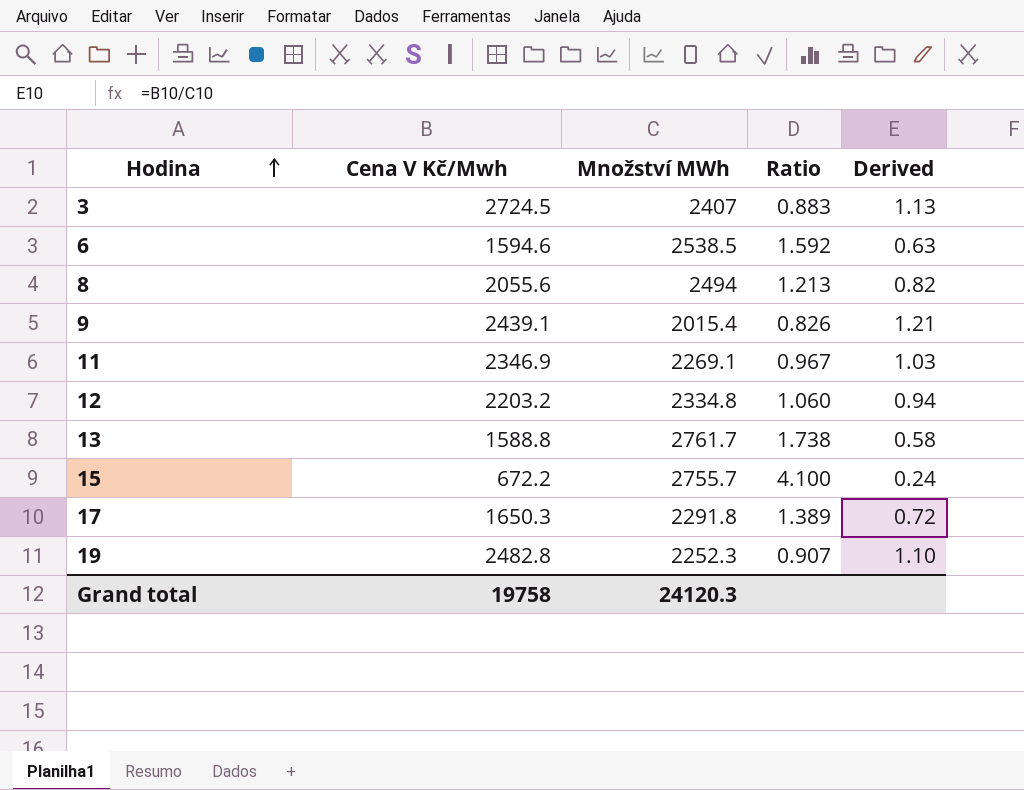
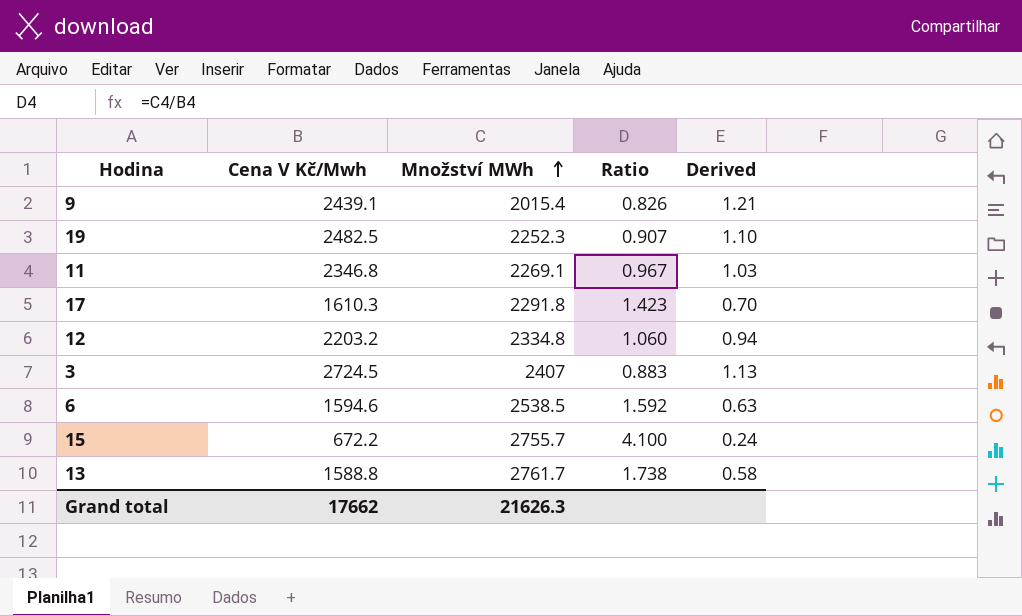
row order: Hodina ascending -> Množství MWh ascending
row 8: 2055.6 | 2494 | 1.213 | 0.82 -> none
19 | Cena V Kč/Mwh: 2482.8 -> 2482.5
11 | Cena V Kč/Mwh: 2346.9 -> 2346.8
17 | Cena V Kč/Mwh: 1650.3 -> 1610.3
17 | Ratio: 1.389 -> 1.423
17 | Derived: 0.72 -> 0.70
Grand total | Cena V Kč/Mwh: 19758 -> 17662
Grand total | Množství MWh: 24120.3 -> 21626.3

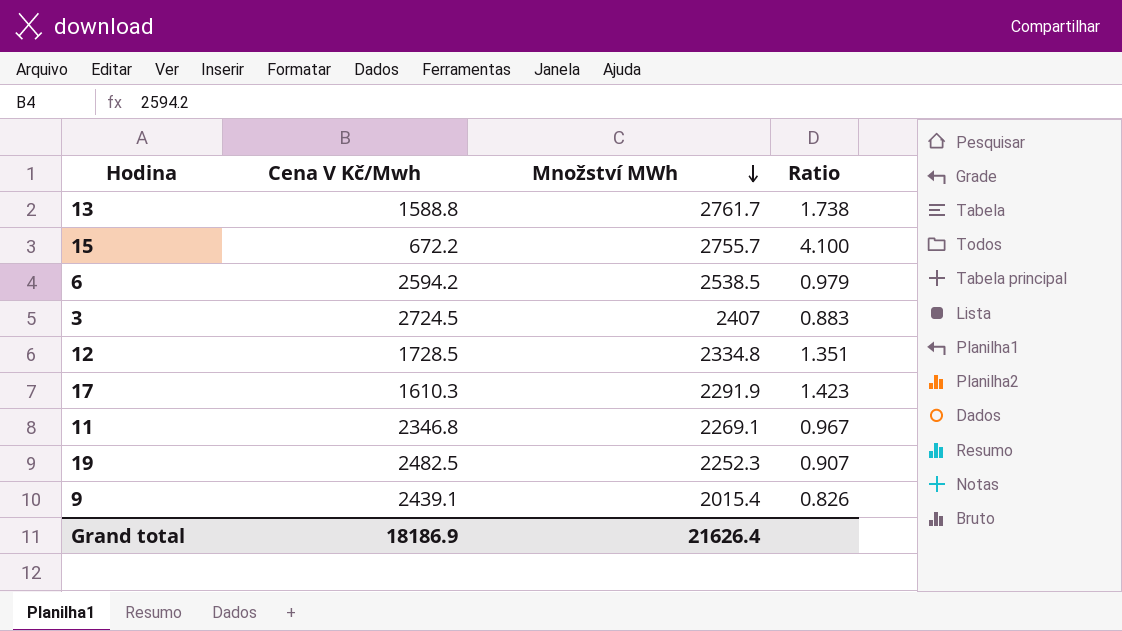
row order: Množství MWh ascending -> Množství MWh descending
column Derived | formula: [Cena V Kč/Mwh] / [Množství MWh] -> none
6 | Cena V Kč/Mwh: 1594.6 -> 2594.2
6 | Ratio: 1.592 -> 0.979
12 | Cena V Kč/Mwh: 2203.2 -> 1728.5
12 | Ratio: 1.060 -> 1.351
17 | Množství MWh: 2291.8 -> 2291.9
Grand total | Cena V Kč/Mwh: 17662 -> 18186.9
Grand total | Množství MWh: 21626.3 -> 21626.4

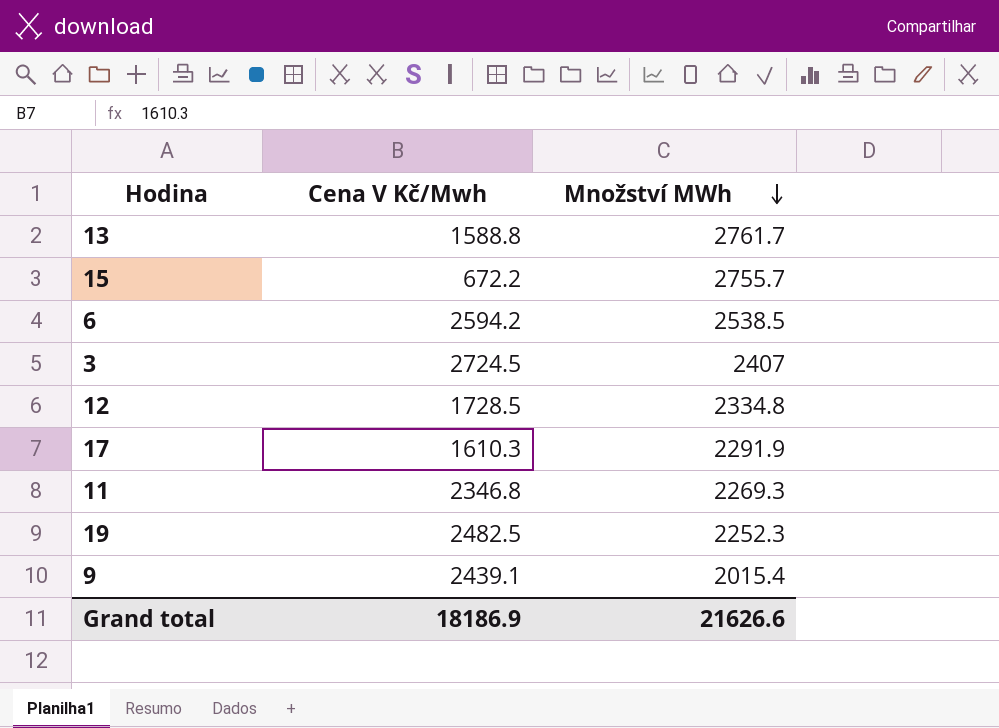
column Ratio | formula: [Množství MWh] / [Cena V Kč/Mwh] -> none
11 | Množství MWh: 2269.1 -> 2269.3
Grand total | Množství MWh: 21626.4 -> 21626.6

